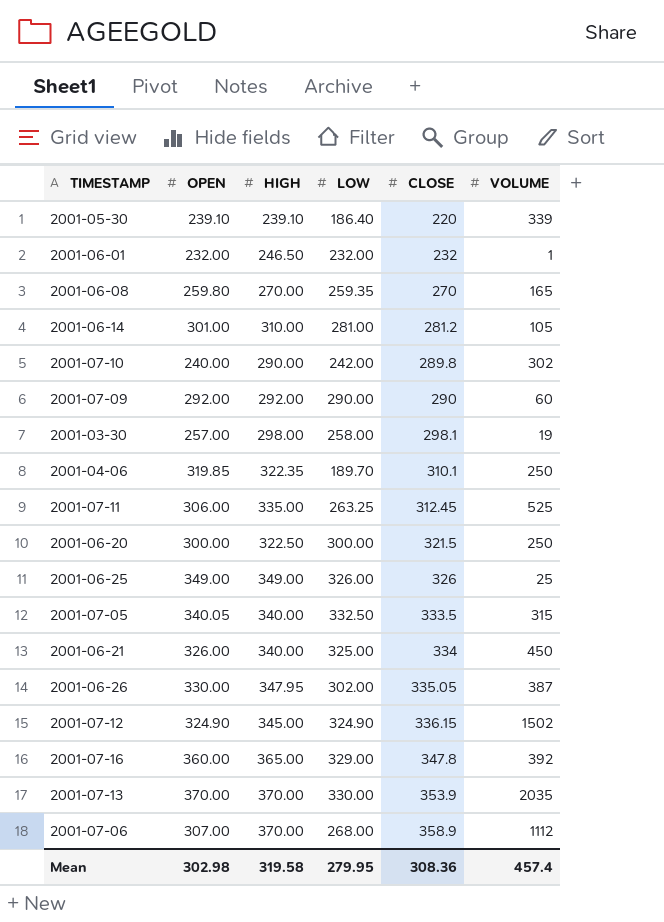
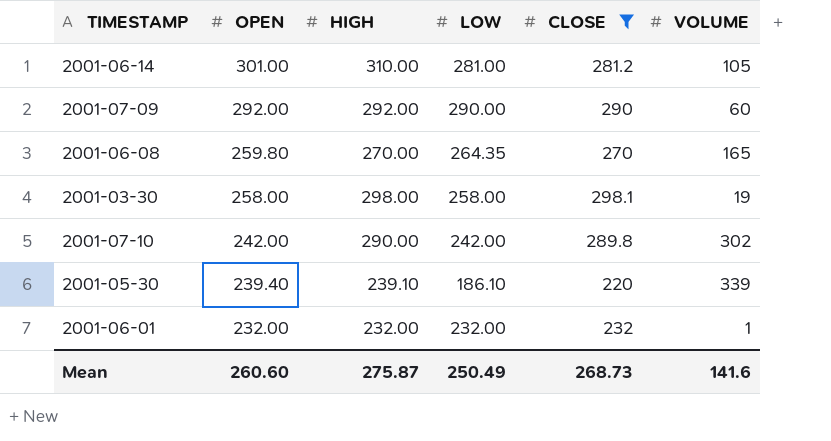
filter: none -> CLOSE <= 298.1
row order: CLOSE ascending -> OPEN descending
2001-06-08 | LOW: 259.35 -> 264.35
2001-03-30 | OPEN: 257.00 -> 258.00
2001-07-10 | OPEN: 240.00 -> 242.00
2001-05-30 | OPEN: 239.10 -> 239.40
2001-05-30 | LOW: 186.40 -> 186.10
2001-06-01 | HIGH: 246.50 -> 232.00
Mean | OPEN: 302.98 -> 260.60
Mean | HIGH: 319.58 -> 275.87
Mean | LOW: 279.95 -> 250.49
Mean | CLOSE: 308.36 -> 268.73
Mean | VOLUME: 457.4 -> 141.6

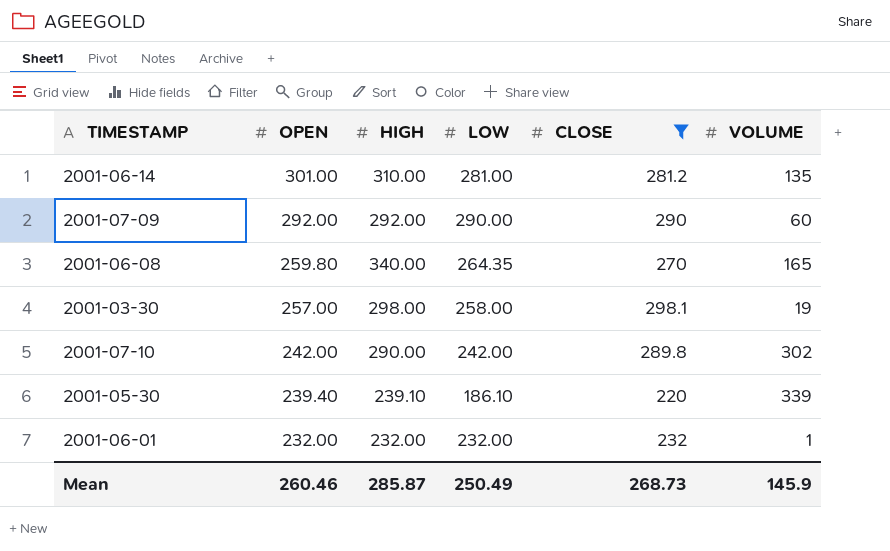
2001-06-14 | VOLUME: 105 -> 135
2001-06-08 | HIGH: 270.00 -> 340.00
2001-03-30 | OPEN: 258.00 -> 257.00
Mean | OPEN: 260.60 -> 260.46
Mean | HIGH: 275.87 -> 285.87
Mean | VOLUME: 141.6 -> 145.9

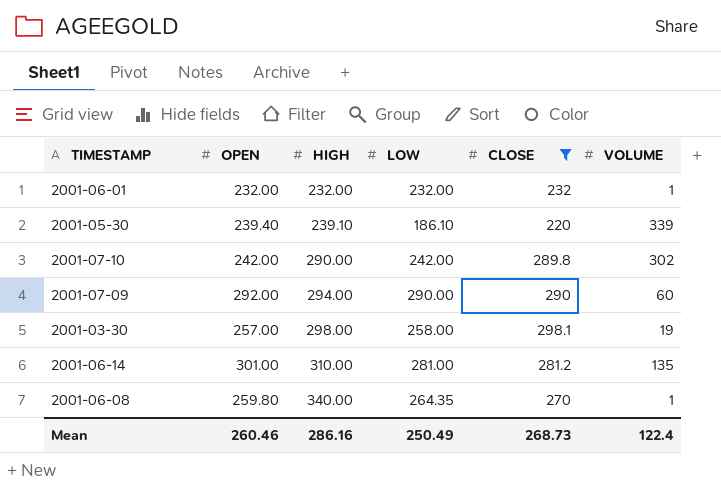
row order: OPEN descending -> HIGH ascending
2001-07-09 | HIGH: 292.00 -> 294.00
2001-06-08 | VOLUME: 165 -> 1
Mean | HIGH: 285.87 -> 286.16
Mean | VOLUME: 145.9 -> 122.4

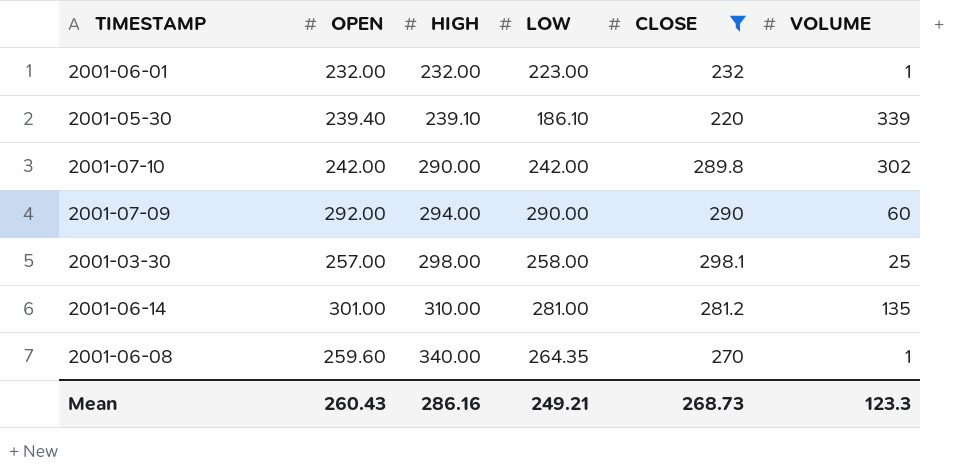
2001-06-01 | LOW: 232.00 -> 223.00
2001-03-30 | VOLUME: 19 -> 25
2001-06-08 | OPEN: 259.80 -> 259.60
Mean | OPEN: 260.46 -> 260.43
Mean | LOW: 250.49 -> 249.21
Mean | VOLUME: 122.4 -> 123.3

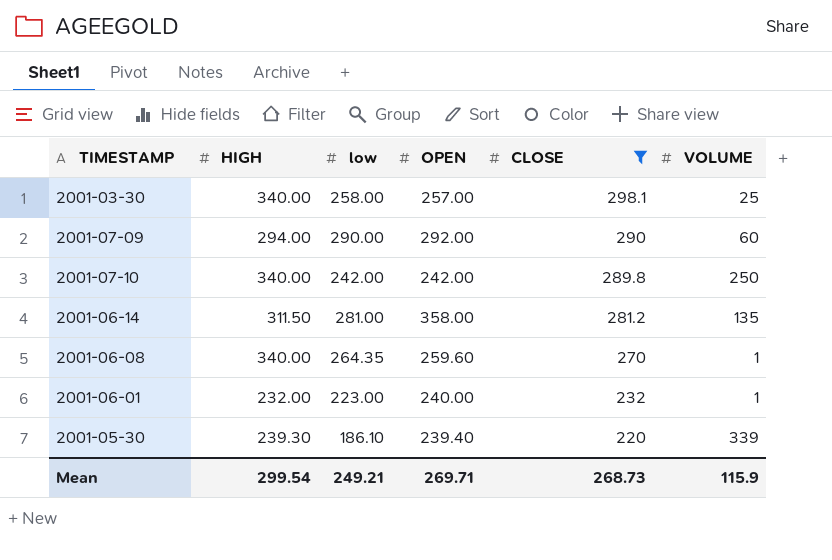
row order: HIGH ascending -> CLOSE descending
column name: LOW -> low
column OPEN | position: 2 -> 4
2001-03-30 | HIGH: 298.00 -> 340.00
2001-07-10 | HIGH: 290.00 -> 340.00
2001-07-10 | VOLUME: 302 -> 250
2001-06-14 | HIGH: 310.00 -> 311.50
2001-06-14 | OPEN: 301.00 -> 358.00
2001-06-01 | OPEN: 232.00 -> 240.00
2001-05-30 | HIGH: 239.10 -> 239.30
Mean | HIGH: 286.16 -> 299.54
Mean | OPEN: 260.43 -> 269.71
Mean | VOLUME: 123.3 -> 115.9

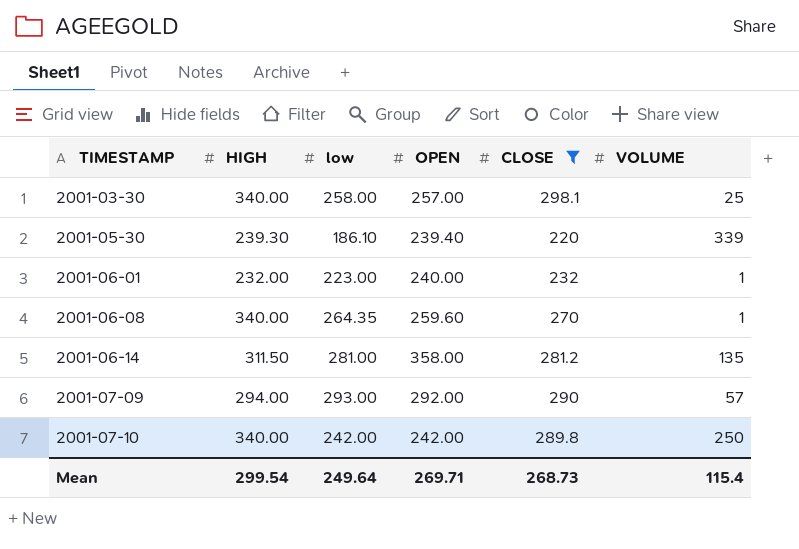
row order: CLOSE descending -> TIMESTAMP ascending
2001-07-09 | low: 290.00 -> 293.00
2001-07-09 | VOLUME: 60 -> 57
Mean | low: 249.21 -> 249.64
Mean | VOLUME: 115.9 -> 115.4

